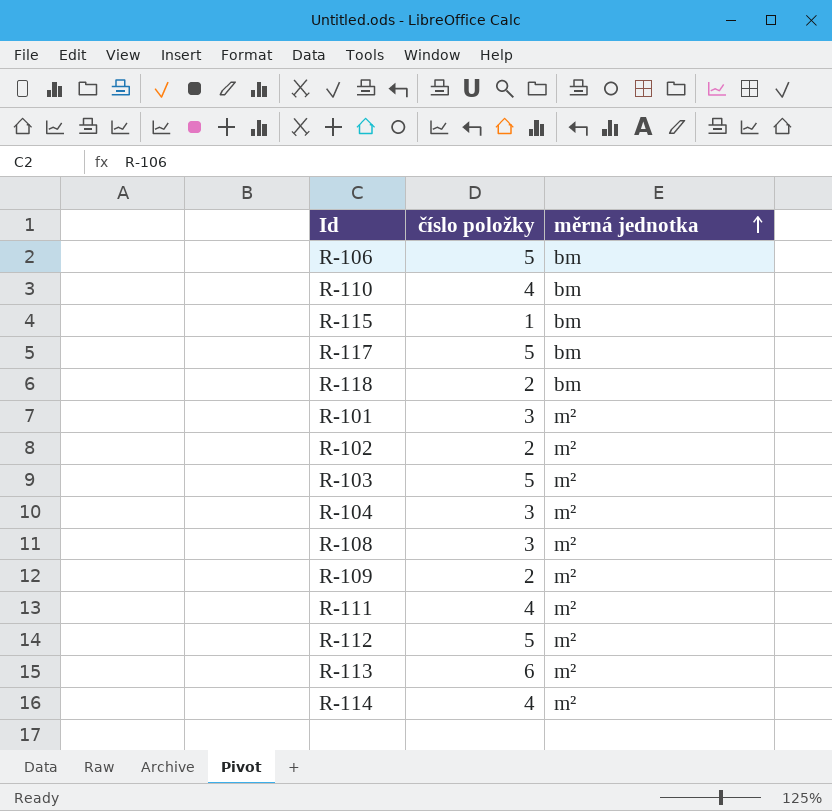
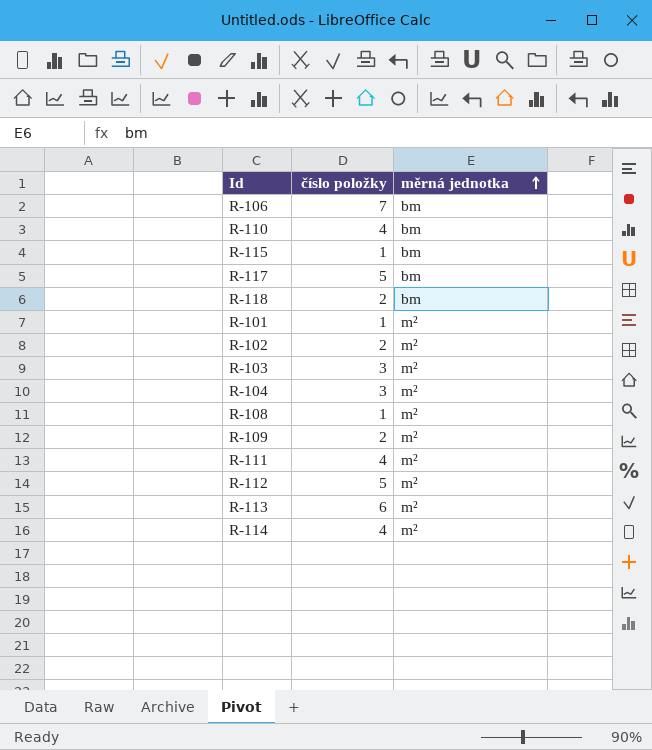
R-106 | číslo položky: 5 -> 7
R-101 | číslo položky: 3 -> 1
R-103 | číslo položky: 5 -> 3
R-108 | číslo položky: 3 -> 1

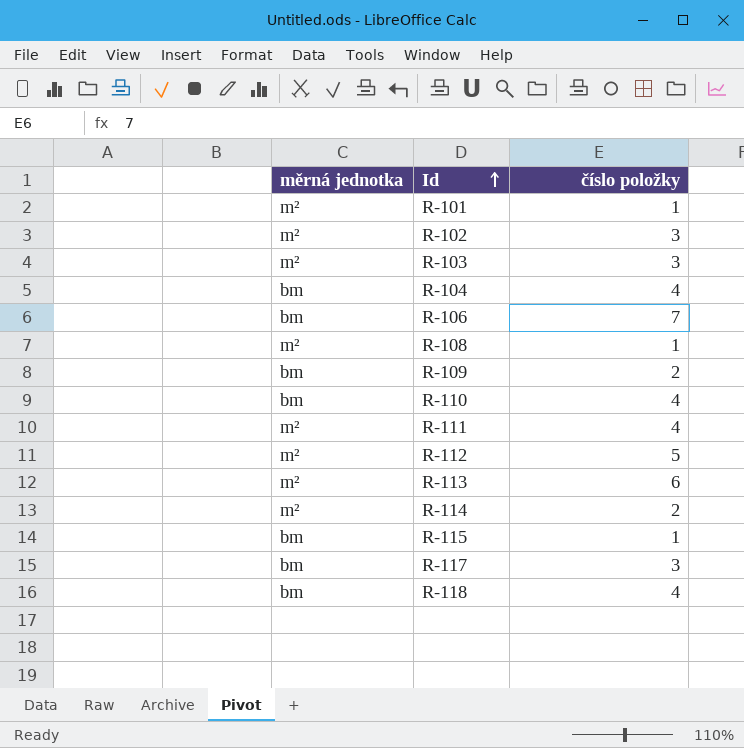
row order: měrná jednotka ascending -> Id ascending
column měrná jednotka | position: 3 -> 1
R-102 | číslo položky: 2 -> 3
R-104 | měrná jednotka: m² -> bm
R-104 | číslo položky: 3 -> 4
R-109 | měrná jednotka: m² -> bm
R-114 | číslo položky: 4 -> 2
R-117 | číslo položky: 5 -> 3
R-118 | číslo položky: 2 -> 4

